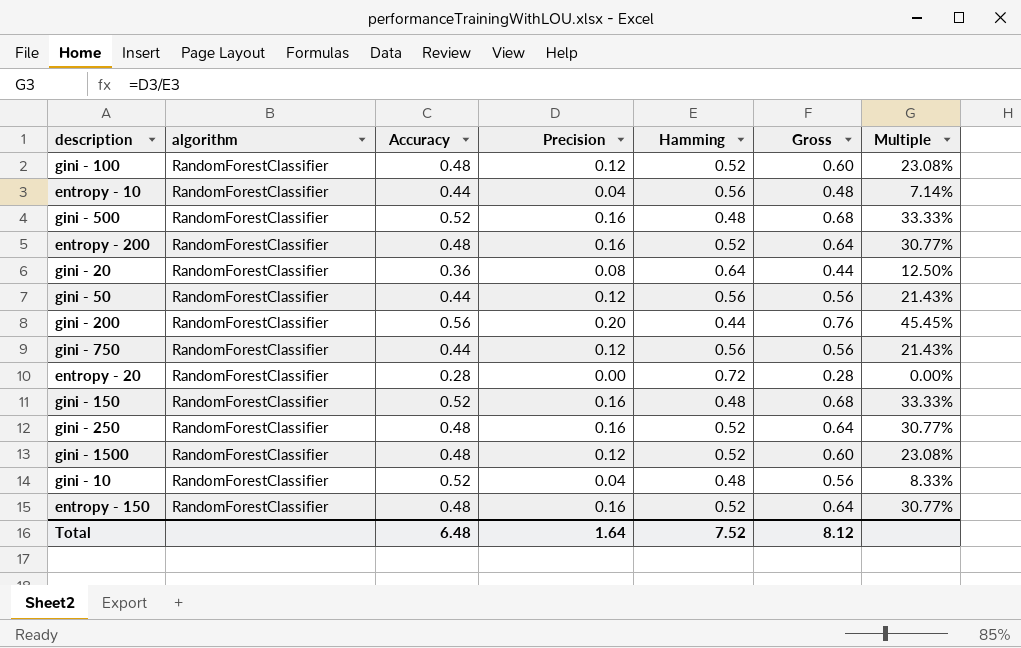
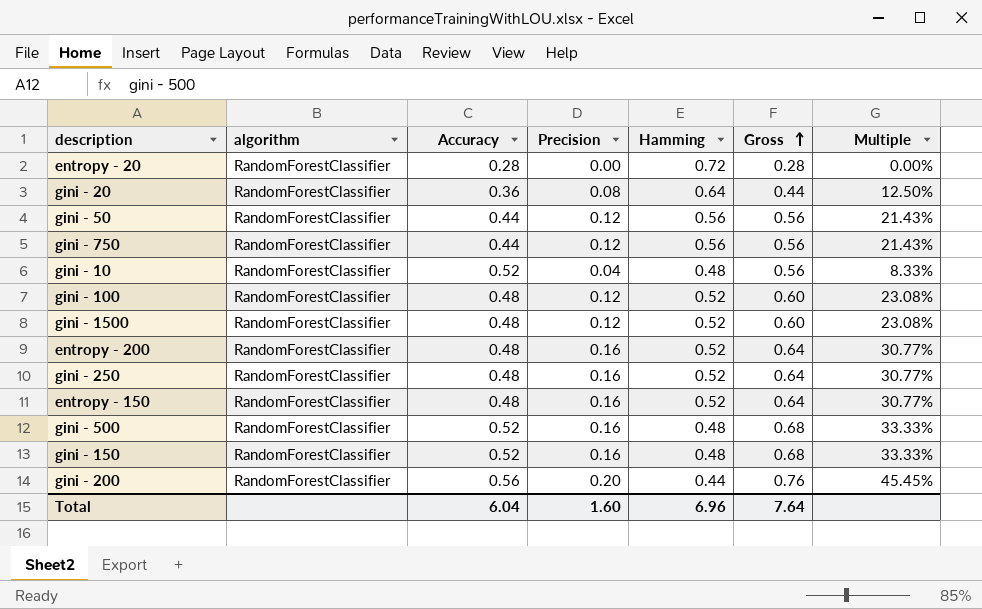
row order: none -> Gross ascending
row entropy - 10: RandomForestClassifier | 0.44 | 0.04 | 0.56 | 0.48 | 7.14% -> none
Total | Accuracy: 6.48 -> 6.04
Total | Precision: 1.64 -> 1.60
Total | Hamming: 7.52 -> 6.96
Total | Gross: 8.12 -> 7.64

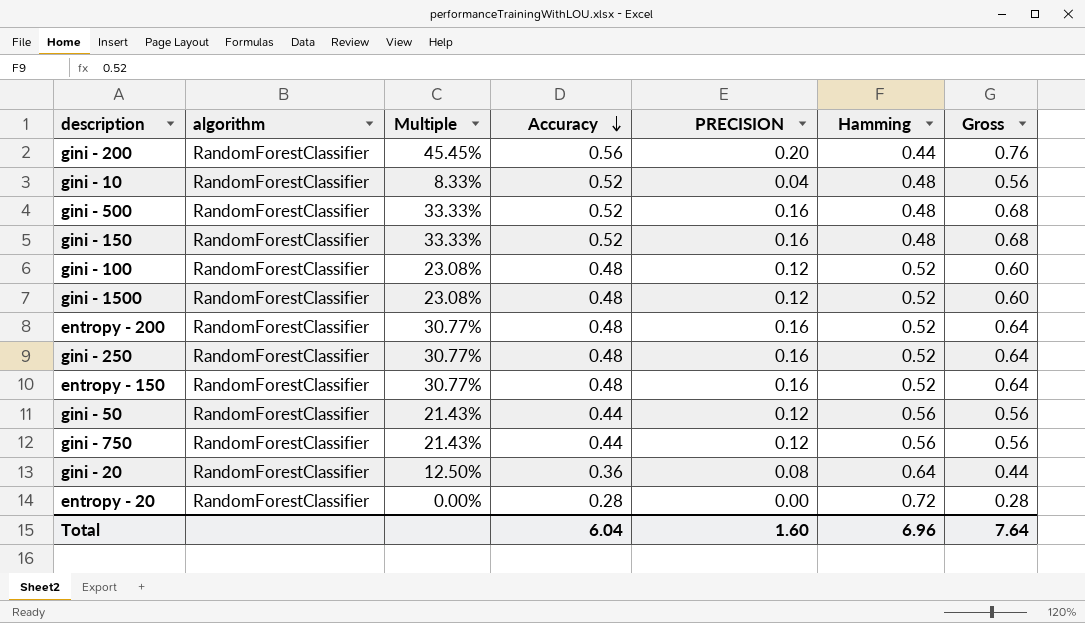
row order: Gross ascending -> Accuracy descending
column Multiple | position: 7 -> 3
column name: Precision -> PRECISION

